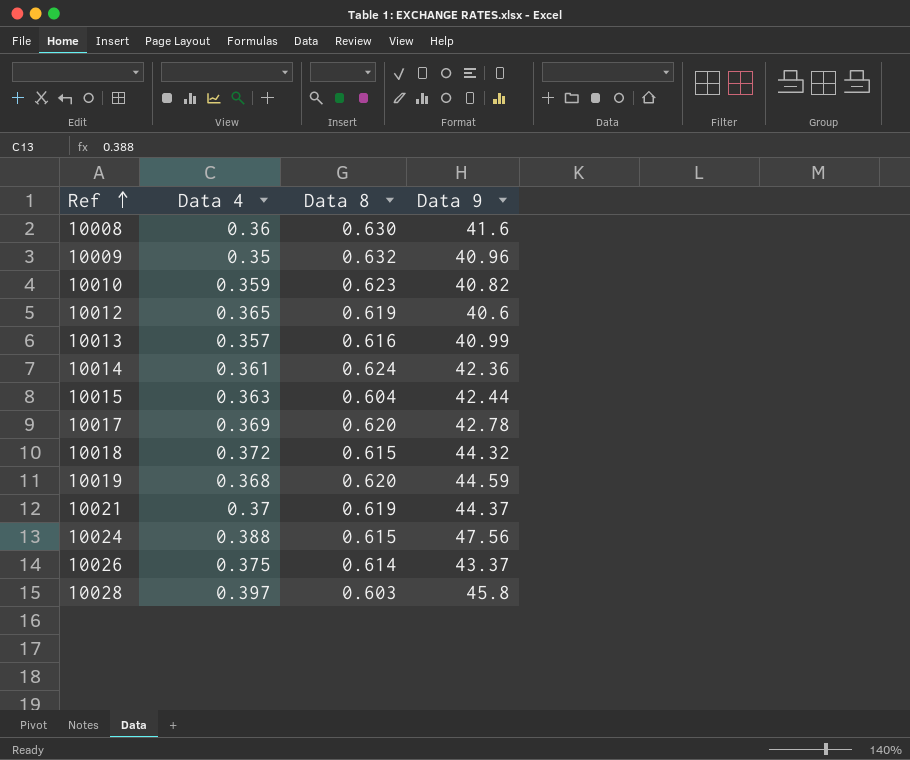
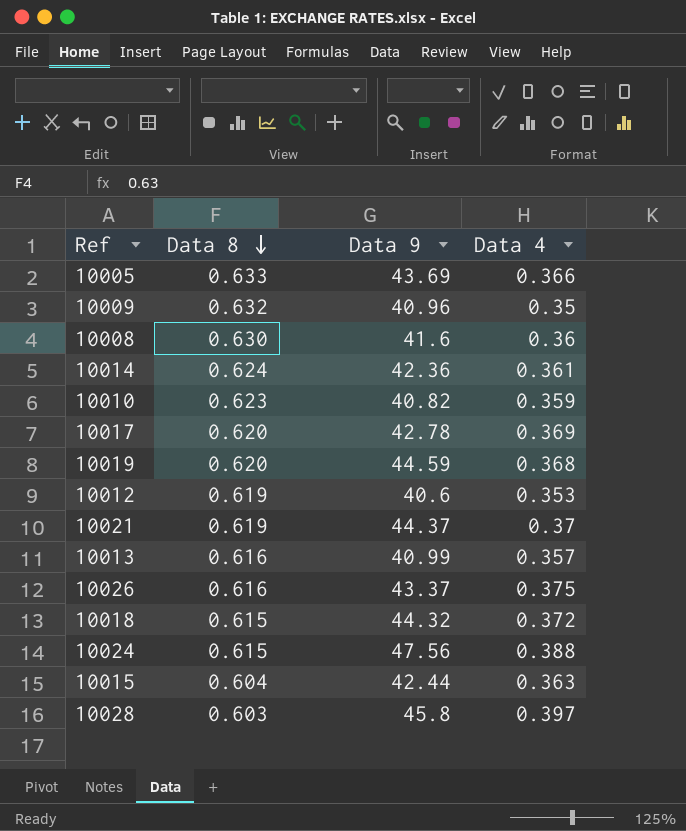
row order: Ref ascending -> Data 8 descending
column Data 4 | position: 2 -> 4
row 10005: none -> 0.633 | 43.69 | 0.366
10012 | Data 4: 0.365 -> 0.353
10026 | Data 8: 0.614 -> 0.616

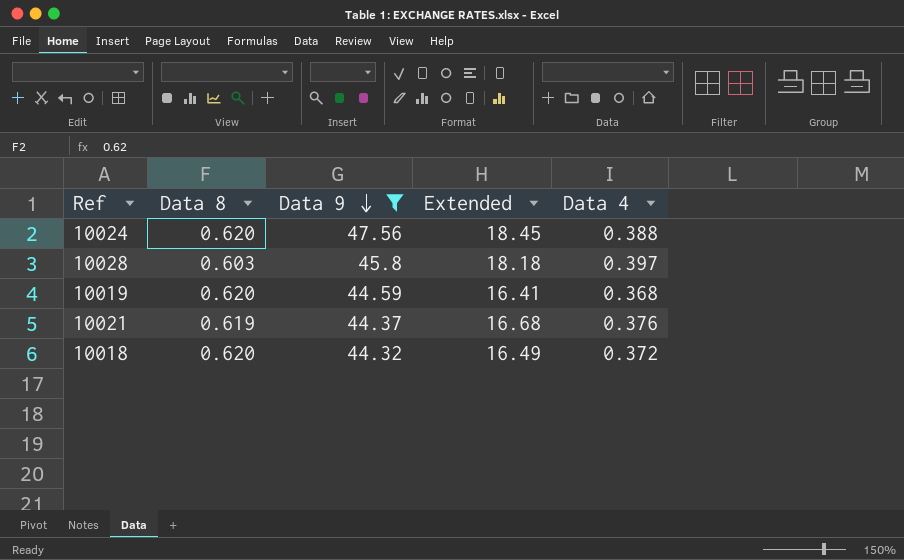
filter: none -> Data 9 >= 44.32
row order: Data 8 descending -> Data 9 descending
column Extended | formula: none -> [Data 9] * [Data 4]
10024 | Data 8: 0.615 -> 0.620
10021 | Data 4: 0.37 -> 0.376
10018 | Data 8: 0.615 -> 0.620

